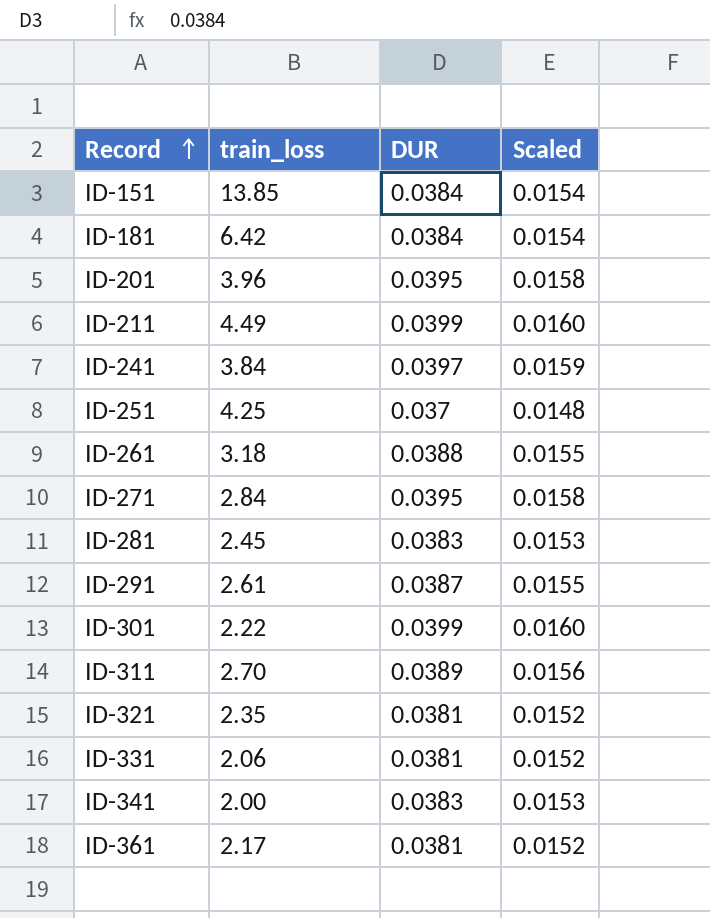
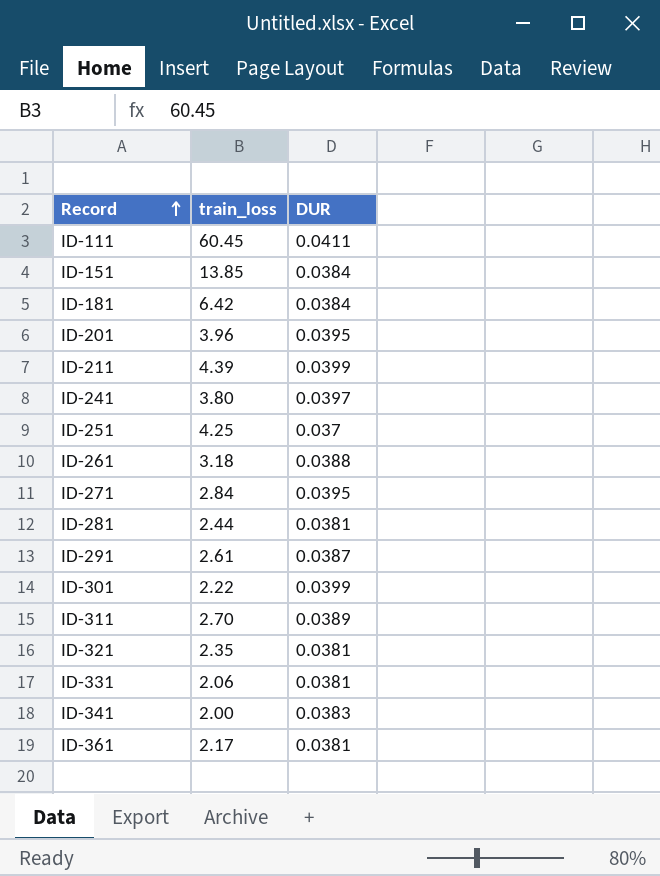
column Scaled | formula: [DUR] * 0.4 -> none
row ID-111: none -> 60.45 | 0.0411
ID-211 | train_loss: 4.49 -> 4.39
ID-241 | train_loss: 3.84 -> 3.80
ID-281 | train_loss: 2.45 -> 2.44
ID-281 | DUR: 0.0383 -> 0.0381

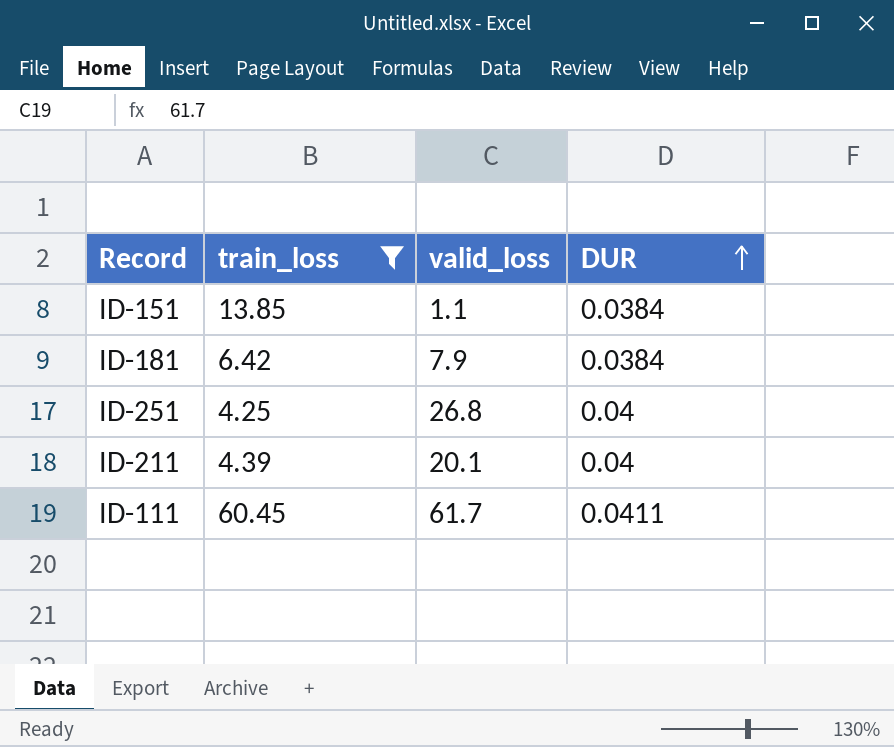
filter: none -> train_loss >= 4.25
row order: Record ascending -> DUR ascending
column valid_loss | position: none -> 3
ID-251 | DUR: 0.037 -> 0.04
ID-211 | DUR: 0.0399 -> 0.04

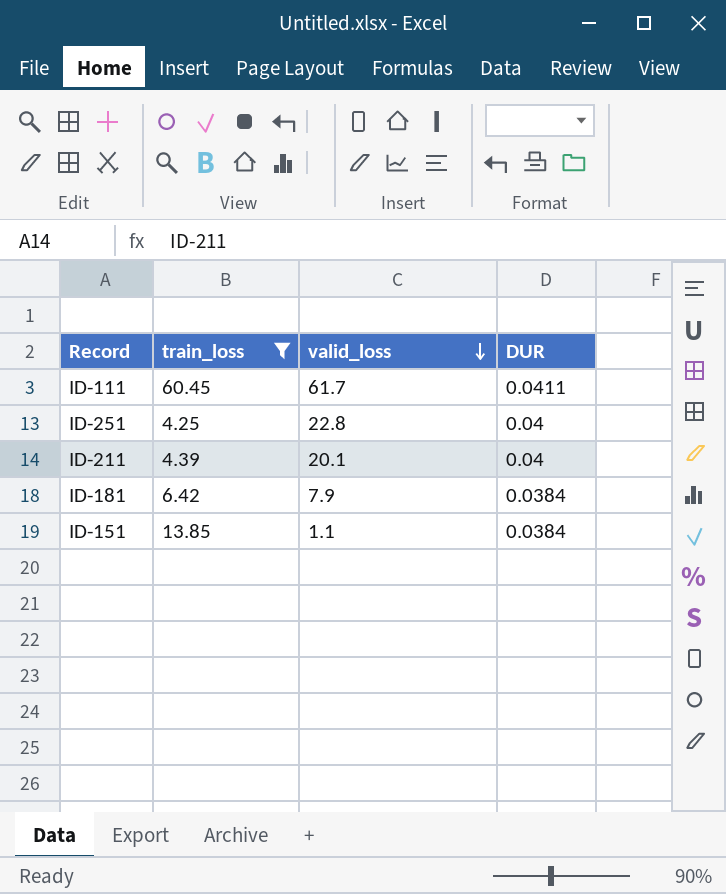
row order: DUR ascending -> valid_loss descending
ID-251 | valid_loss: 26.8 -> 22.8

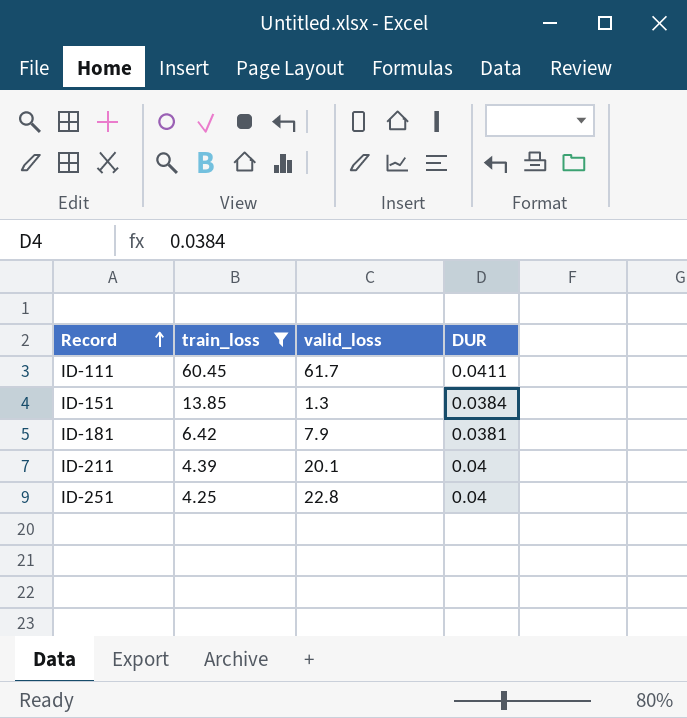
row order: valid_loss descending -> Record ascending
ID-151 | valid_loss: 1.1 -> 1.3
ID-181 | DUR: 0.0384 -> 0.0381

